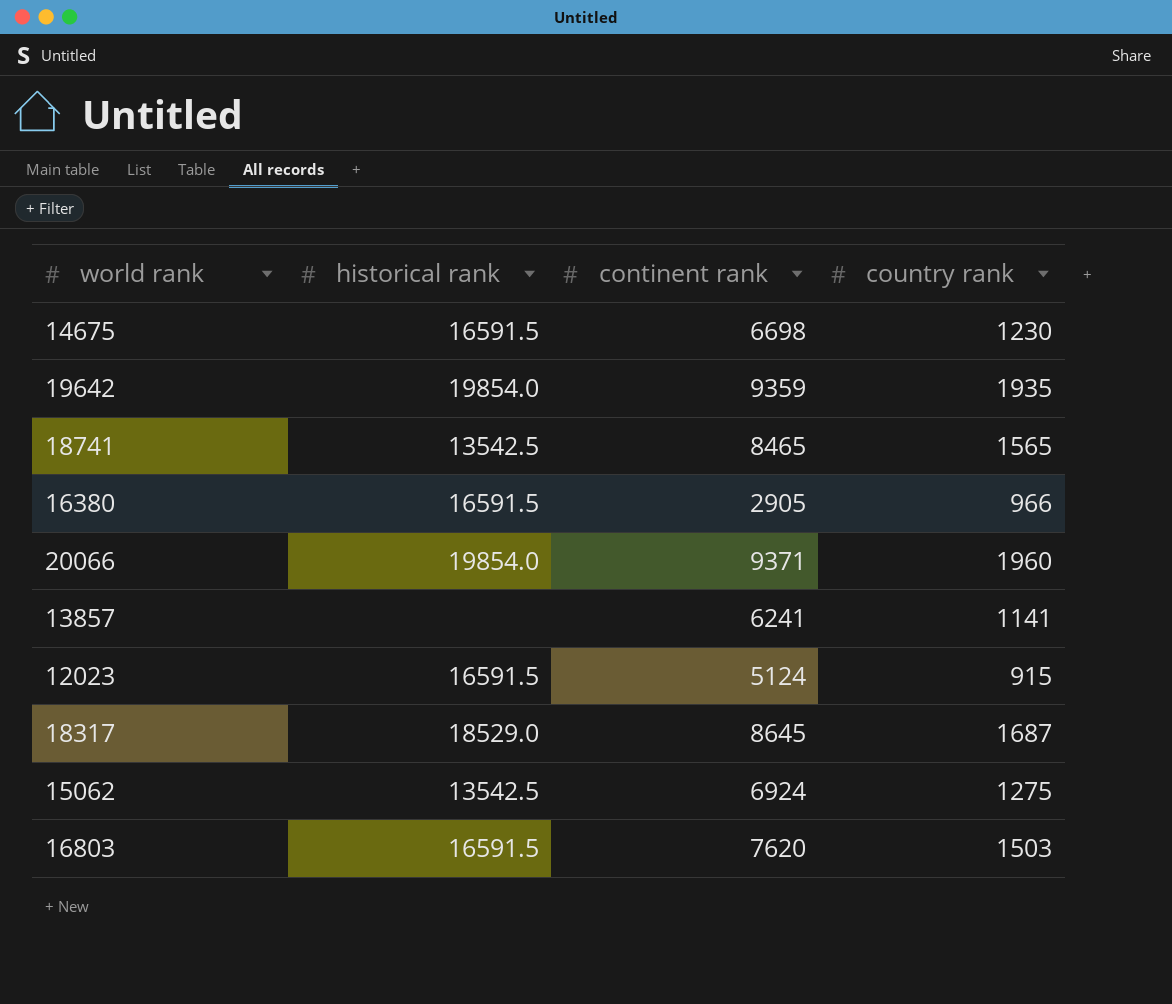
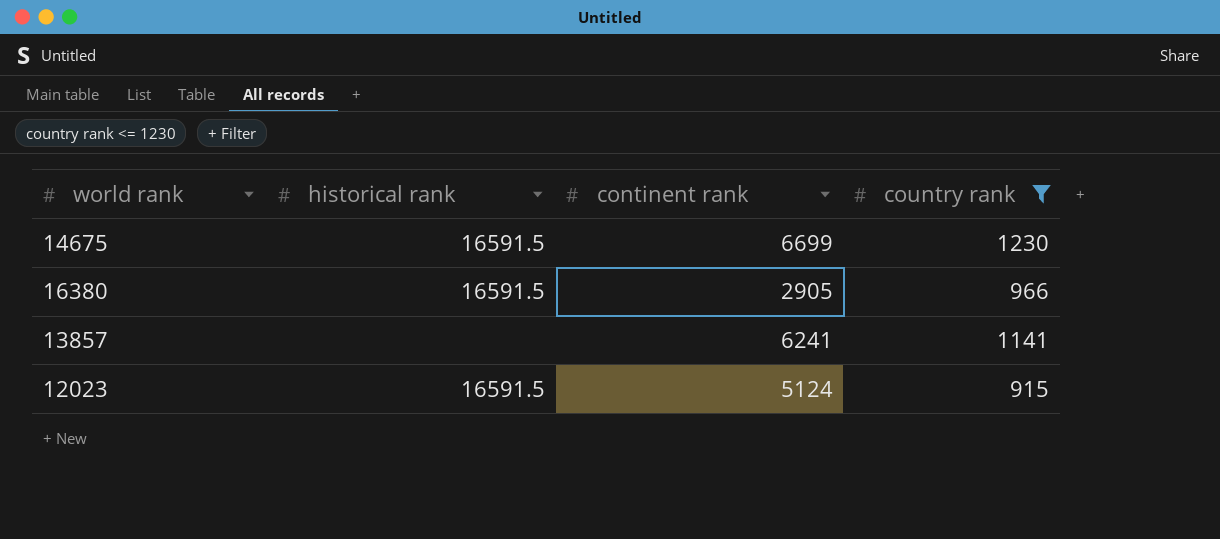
filter: none -> country rank <= 1230
14675 | continent rank: 6698 -> 6699

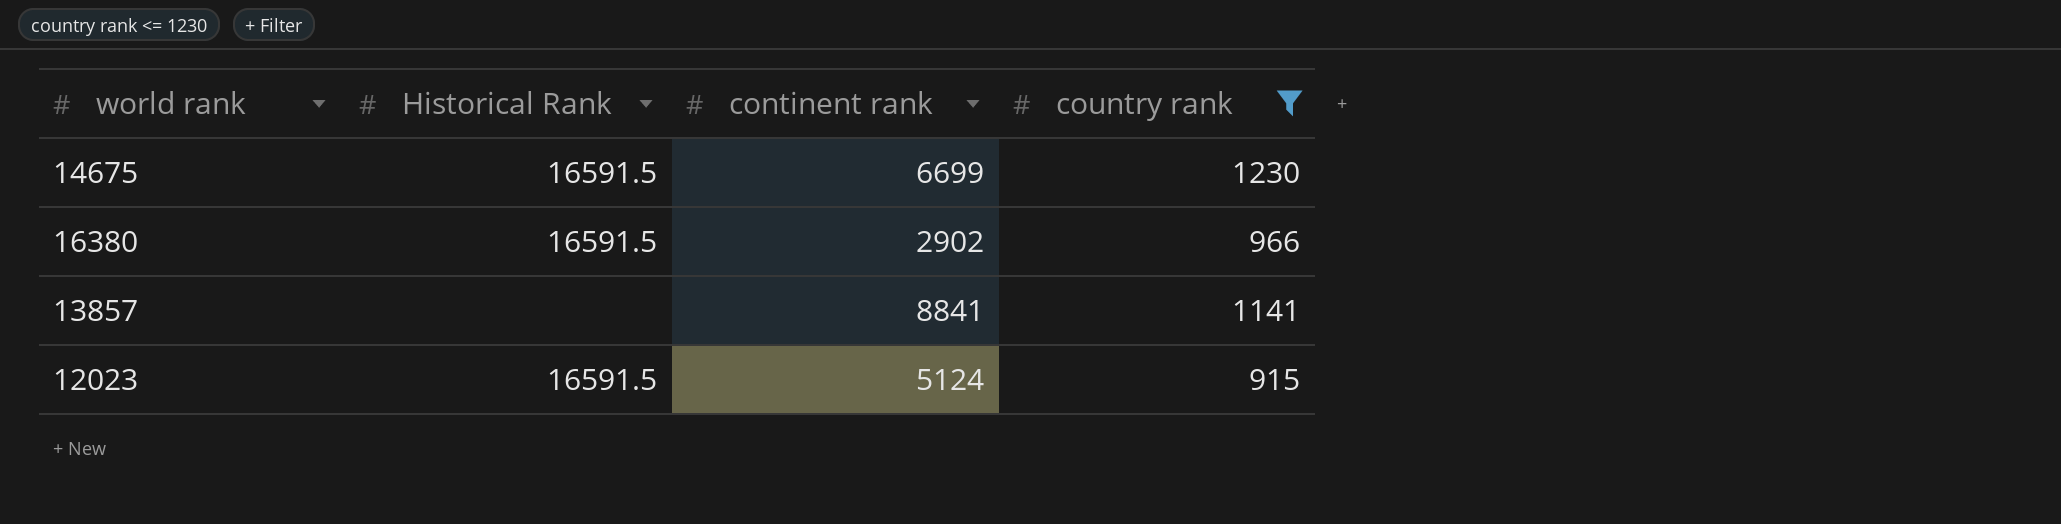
column name: historical rank -> Historical Rank
16380 | continent rank: 2905 -> 2902
13857 | continent rank: 6241 -> 8841

